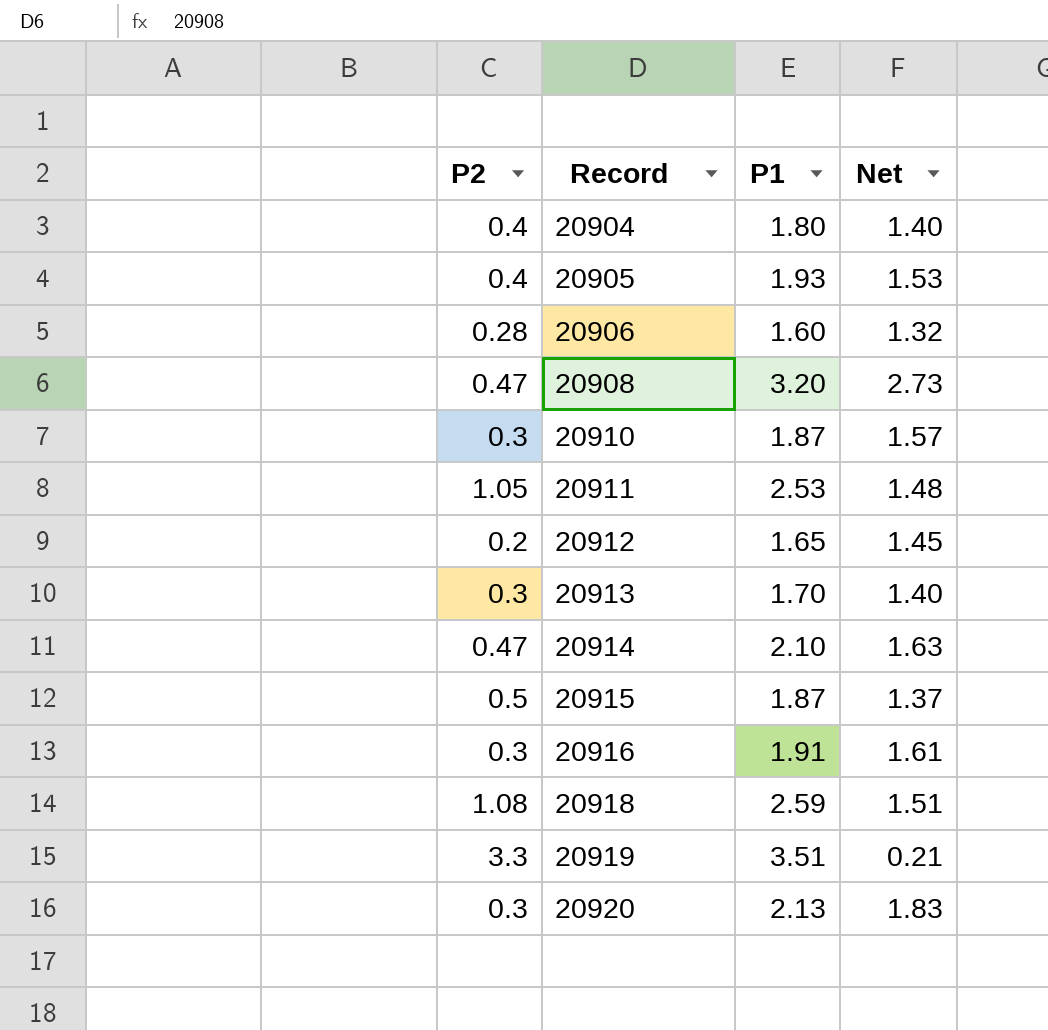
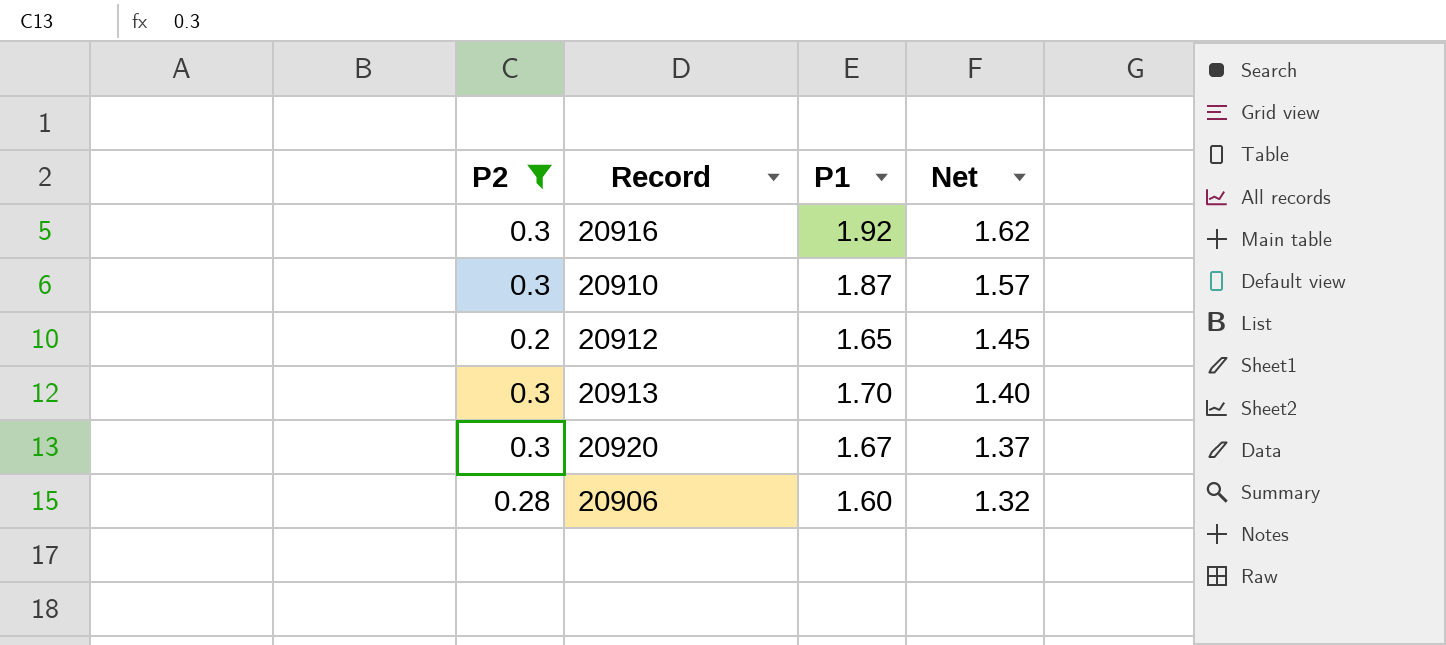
filter: none -> P2 <= 0.3
row order: Record ascending -> Net descending
20916 | P1: 1.91 -> 1.92
20916 | Net: 1.61 -> 1.62
20920 | P1: 2.13 -> 1.67
20920 | Net: 1.83 -> 1.37

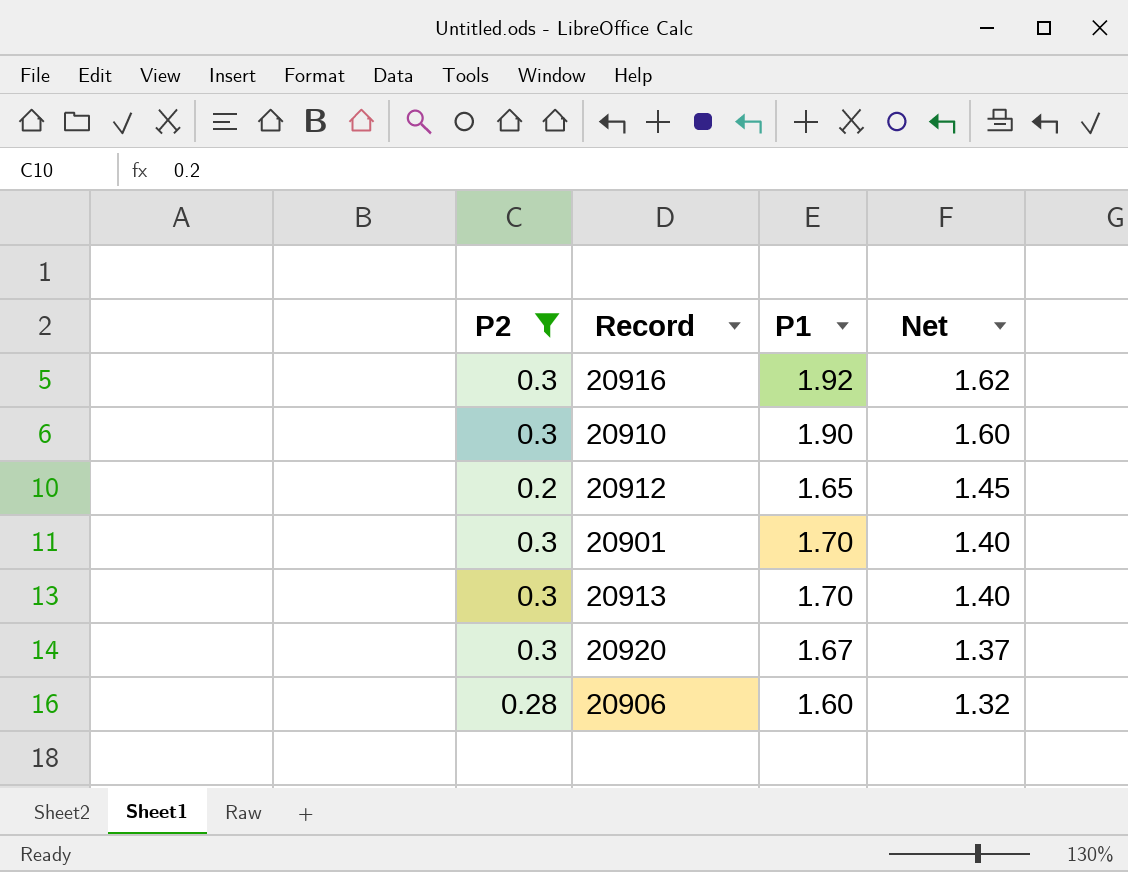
20910 | P1: 1.87 -> 1.90
20910 | Net: 1.57 -> 1.60
row 20901: none -> 0.3 | 1.70 | 1.40

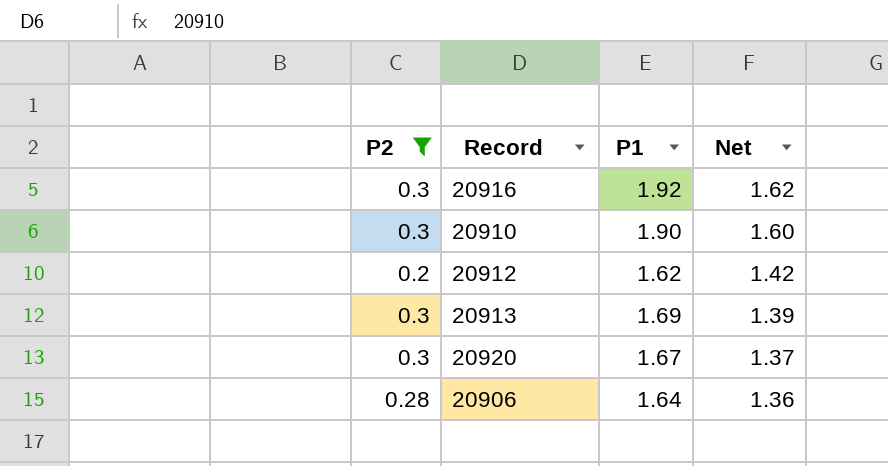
row 20901: 0.3 | 1.70 | 1.40 -> none
20912 | P1: 1.65 -> 1.62
20912 | Net: 1.45 -> 1.42
20913 | P1: 1.70 -> 1.69
20913 | Net: 1.40 -> 1.39
20906 | P1: 1.60 -> 1.64
20906 | Net: 1.32 -> 1.36

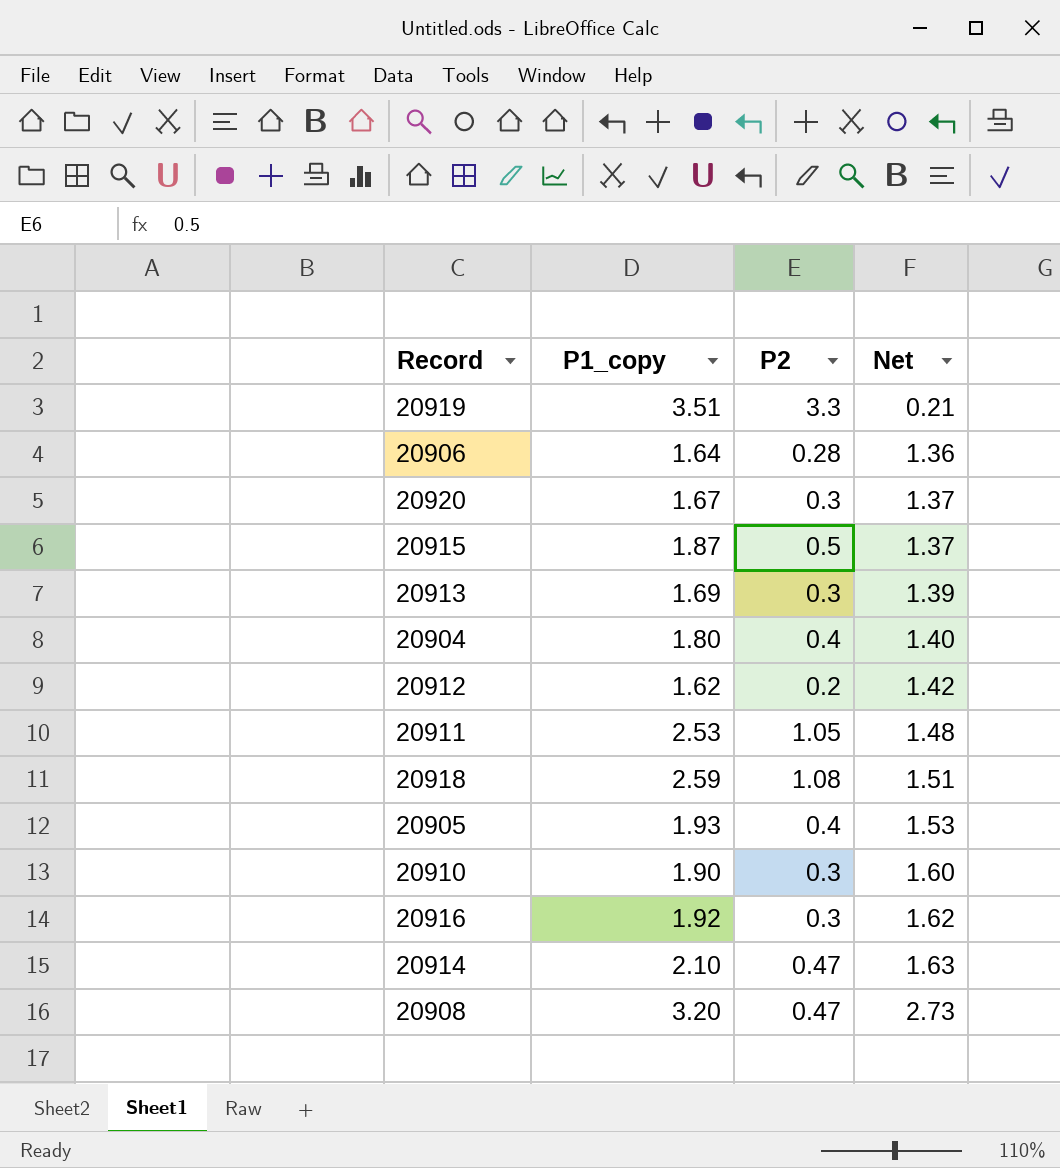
filter: P2 <= 0.3 -> none
row order: Net descending -> Net ascending
column name: P1 -> P1_copy
column P2 | position: 1 -> 3

